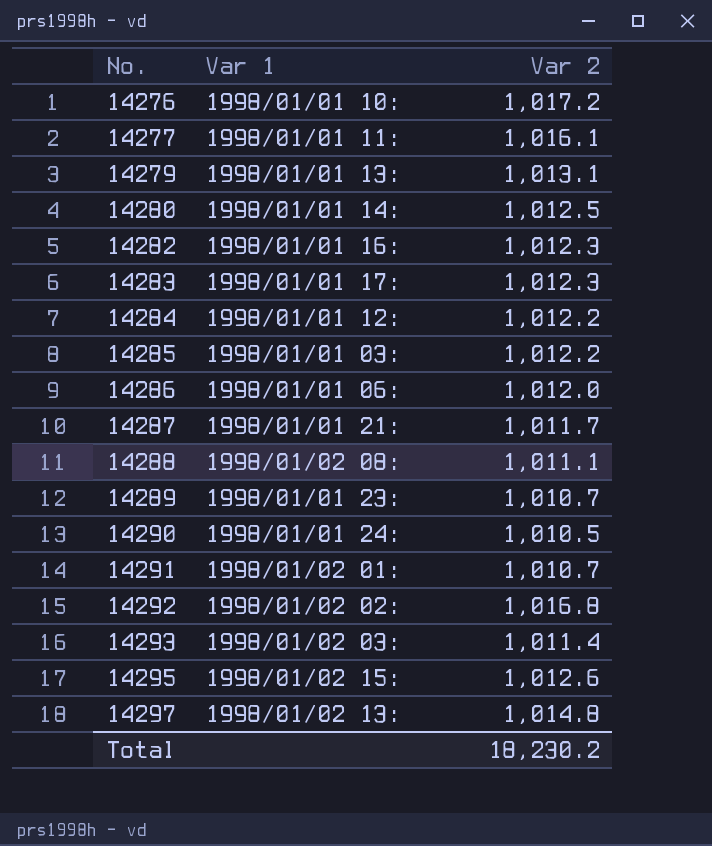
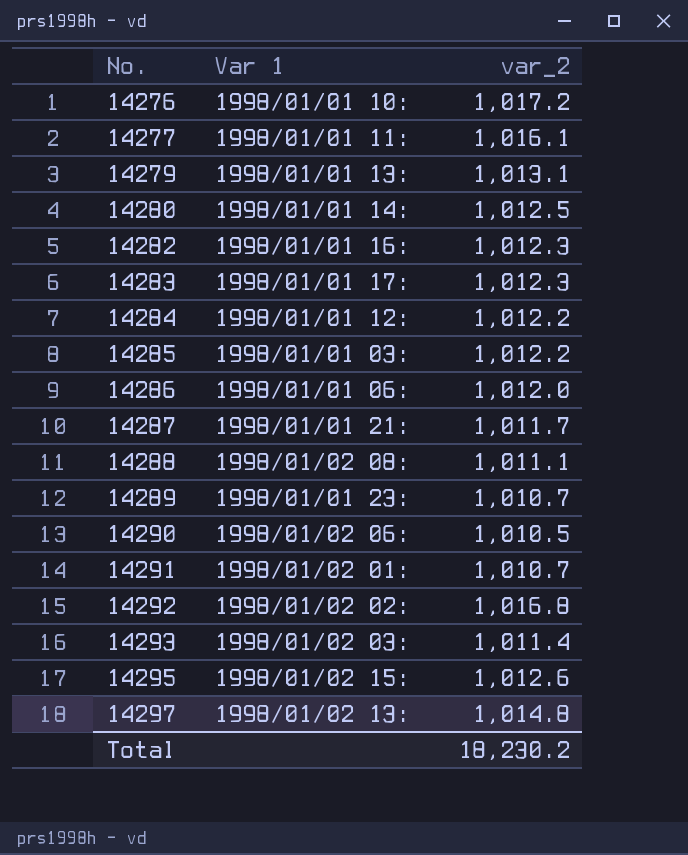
column name: Var 2 -> var_2
14290 | Var 1: 1998/01/01 24: -> 1998/01/02 06:

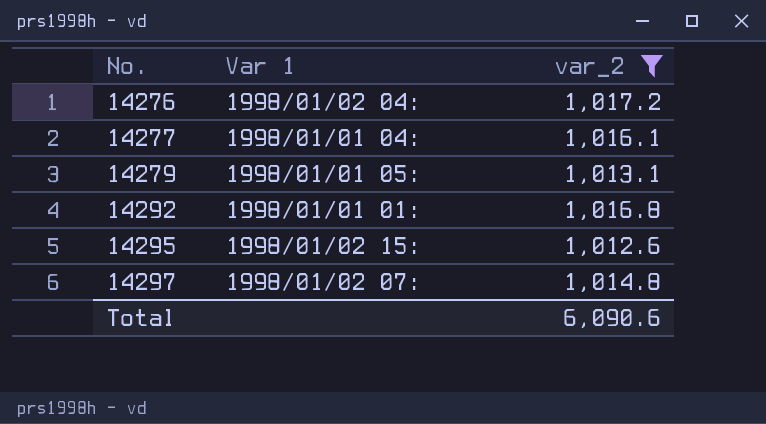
filter: none -> var_2 >= 1,012.6
14276 | Var 1: 1998/01/01 10: -> 1998/01/02 04:
14277 | Var 1: 1998/01/01 11: -> 1998/01/01 04:
14279 | Var 1: 1998/01/01 13: -> 1998/01/01 05:
14292 | Var 1: 1998/01/02 02: -> 1998/01/01 01:
14297 | Var 1: 1998/01/02 13: -> 1998/01/02 07:
Total | var_2: 18,230.2 -> 6,090.6

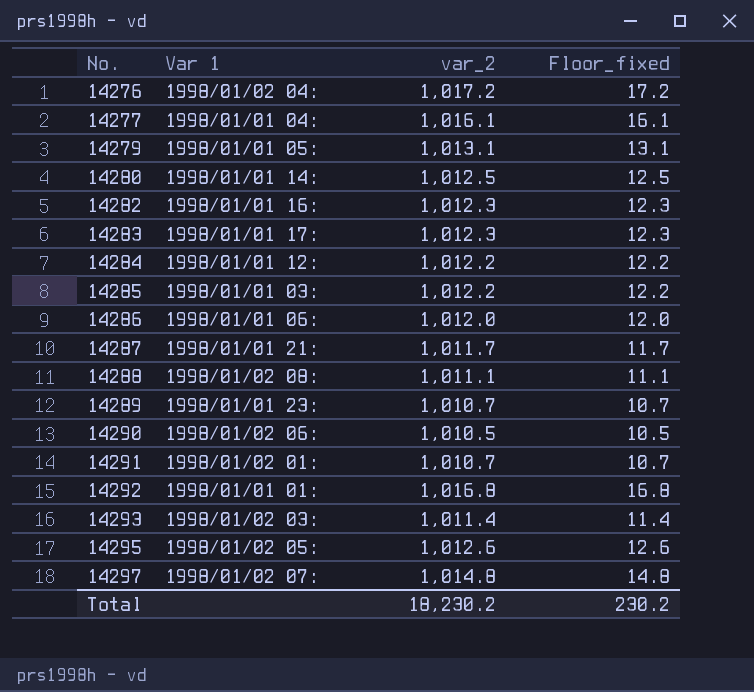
filter: var_2 >= 1,012.6 -> none
column Floor_fixed | formula: none -> [var_2] - 1000
14295 | Var 1: 1998/01/02 15: -> 1998/01/02 05:
Total | var_2: 6,090.6 -> 18,230.2

